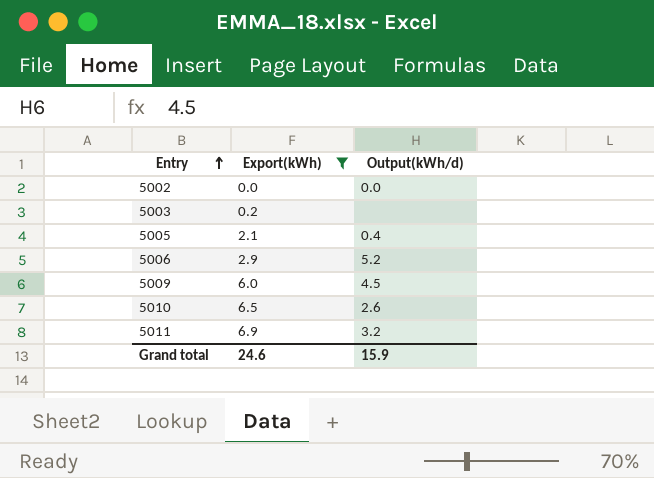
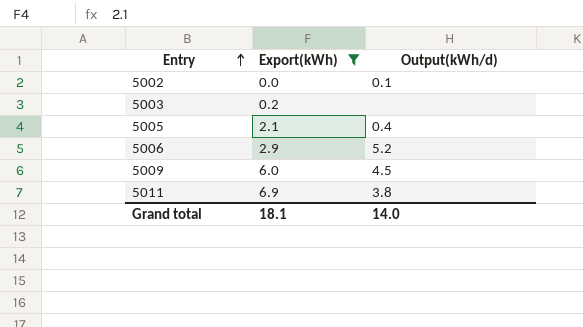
row 5010: 6.5 | 2.6 -> none
5002 | Output(kWh/d): 0.0 -> 0.1
5011 | Output(kWh/d): 3.2 -> 3.8
Grand total | Export(kWh): 24.6 -> 18.1
Grand total | Output(kWh/d): 15.9 -> 14.0

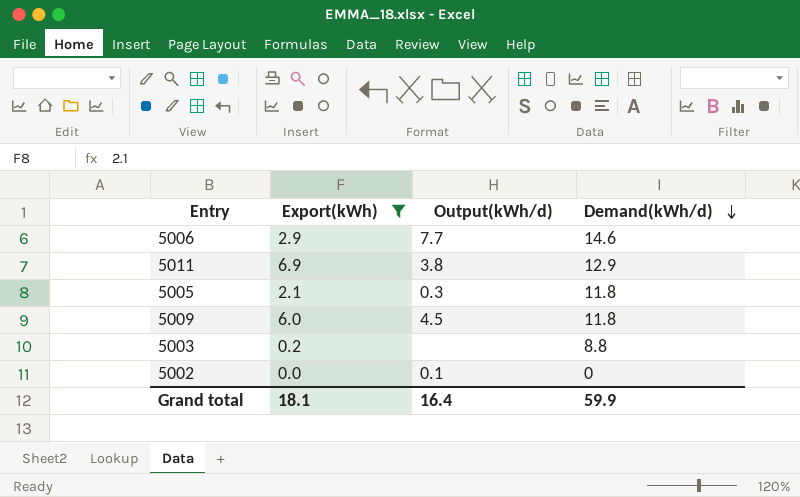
row order: Entry ascending -> Demand(kWh/d) descending
column Demand(kWh/d) | position: none -> 4
5006 | Output(kWh/d): 5.2 -> 7.7
5005 | Output(kWh/d): 0.4 -> 0.3
Grand total | Output(kWh/d): 14.0 -> 16.4

